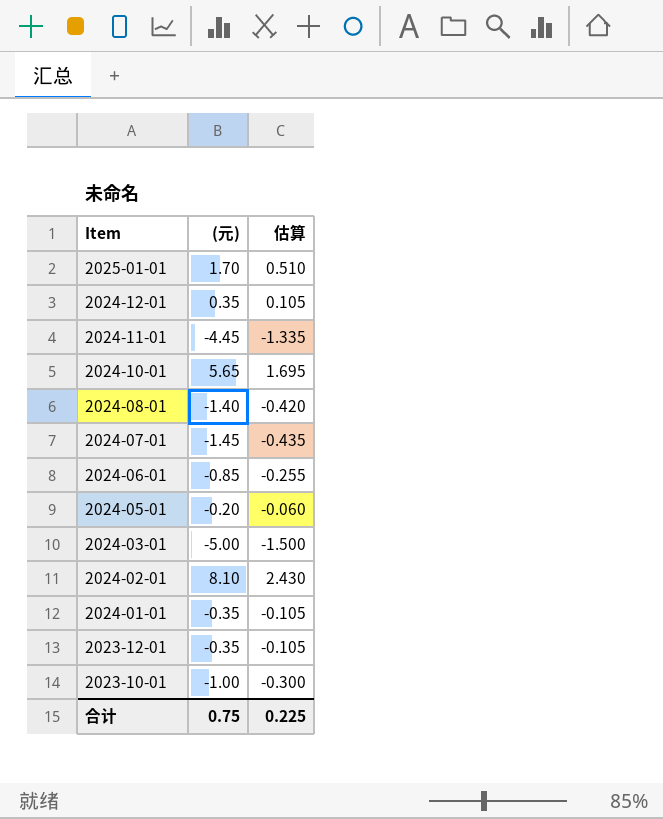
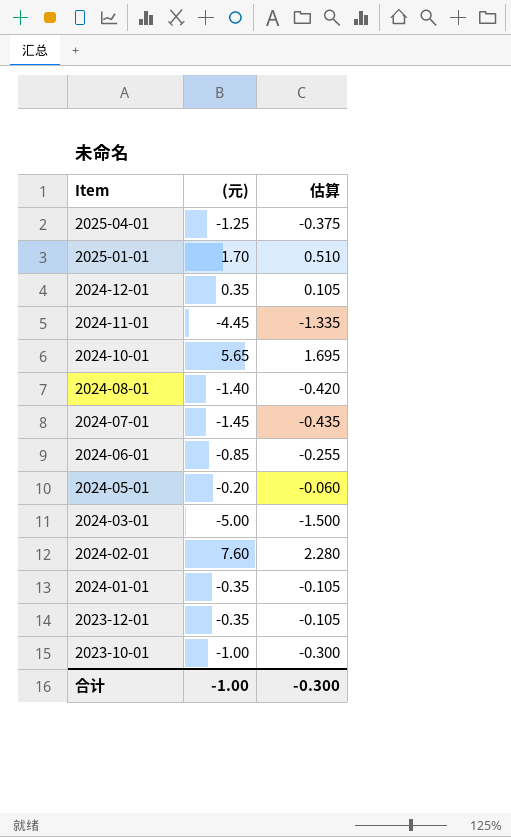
row 2025-04-01: none -> -1.25 | -0.375
2024-02-01 | (元): 8.10 -> 7.60
2024-02-01 | 估算: 2.430 -> 2.280
合计 | (元): 0.75 -> -1.00
合计 | 估算: 0.225 -> -0.300

